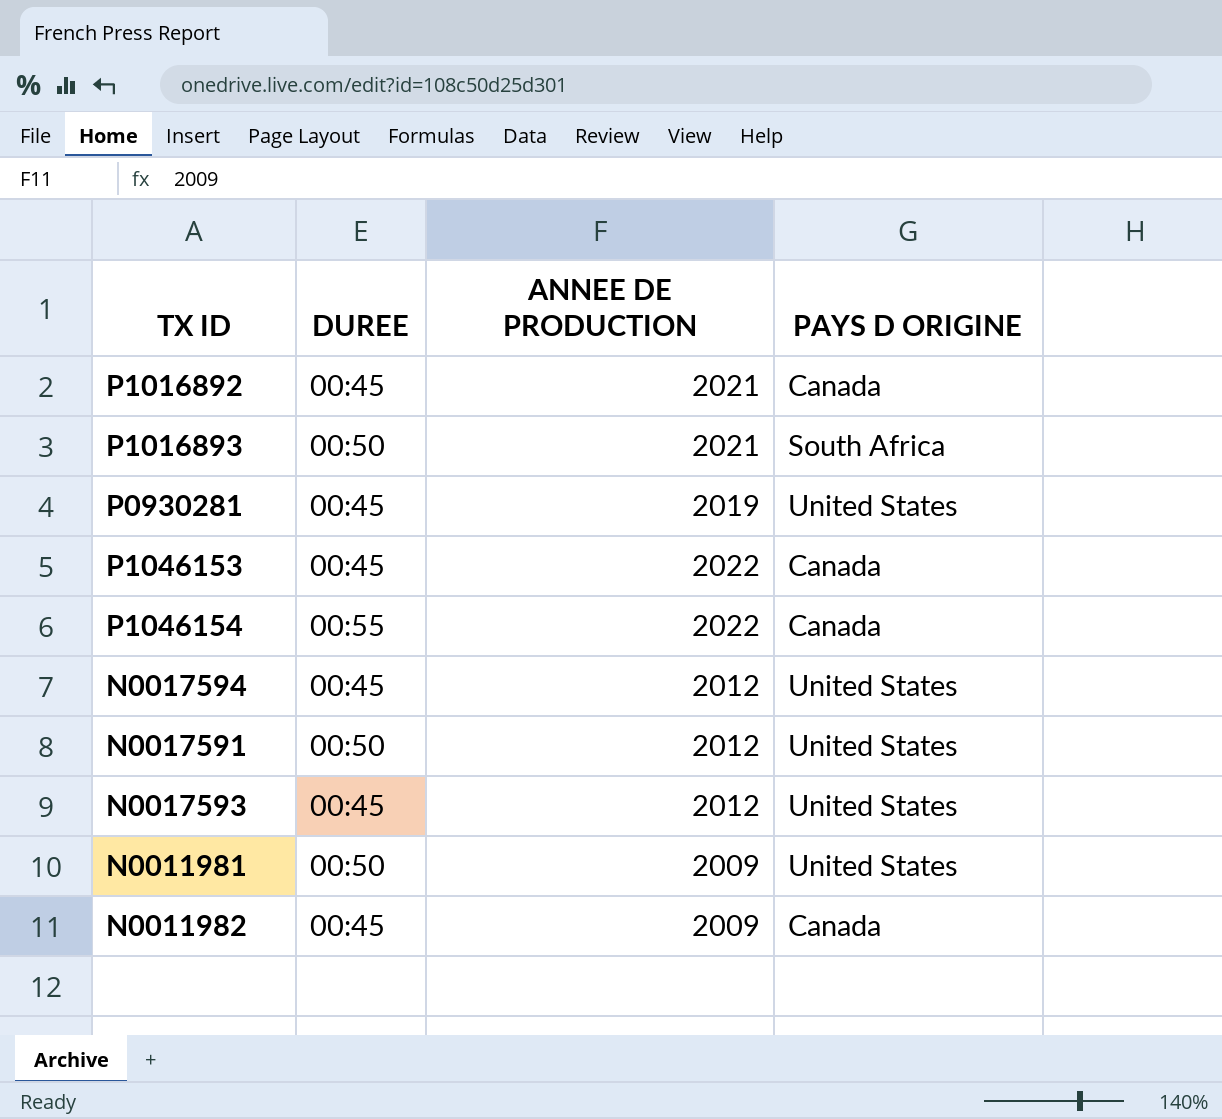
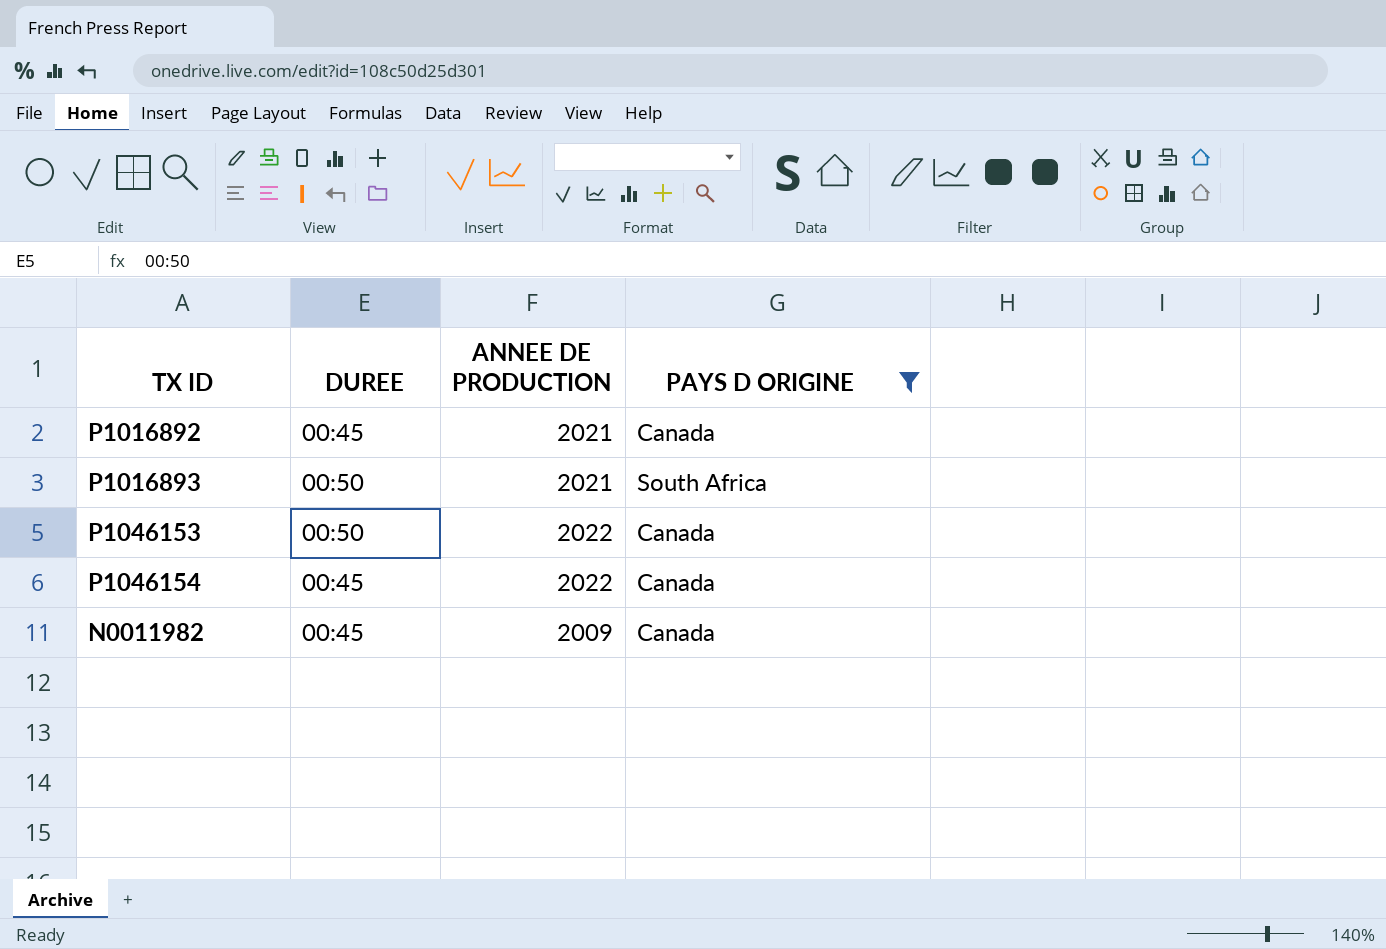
filter: none -> PAYS D ORIGINE != United States
P1046153 | DUREE: 00:45 -> 00:50
P1046154 | DUREE: 00:55 -> 00:45

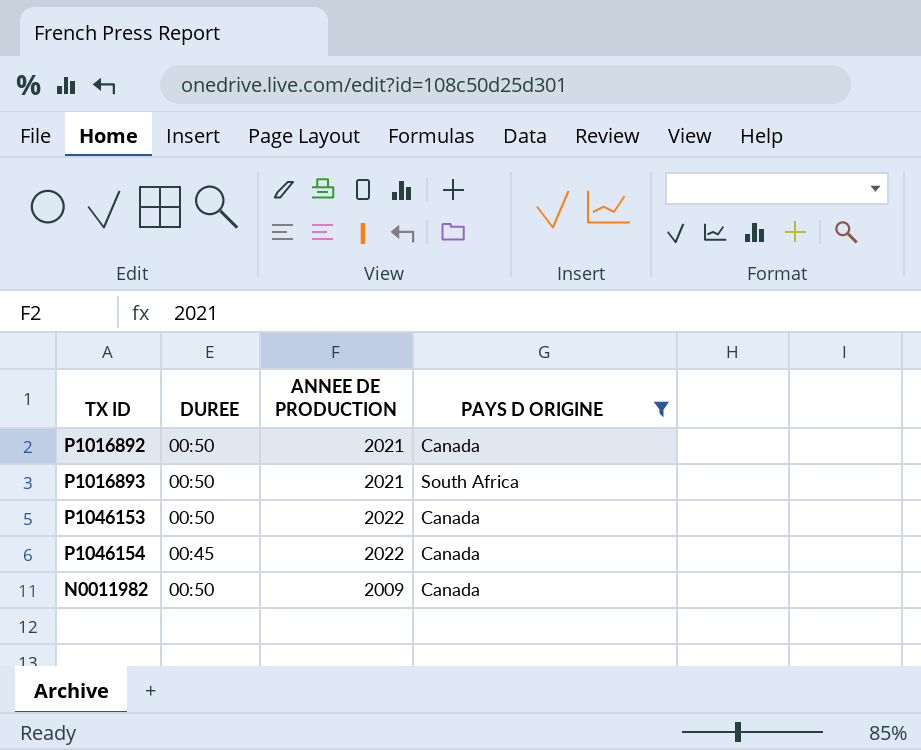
P1016892 | DUREE: 00:45 -> 00:50
N0011982 | DUREE: 00:45 -> 00:50

